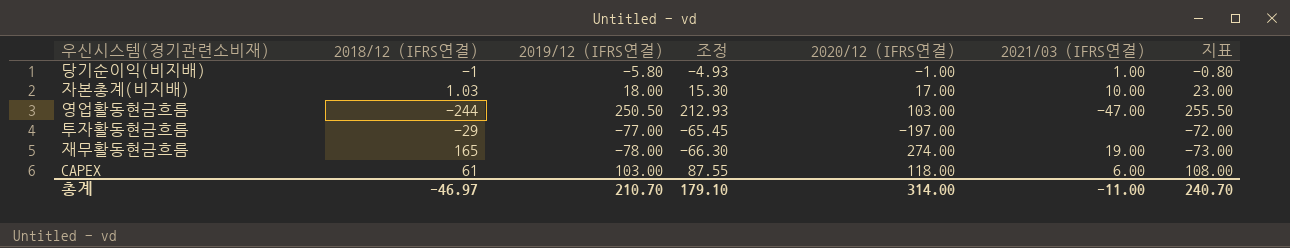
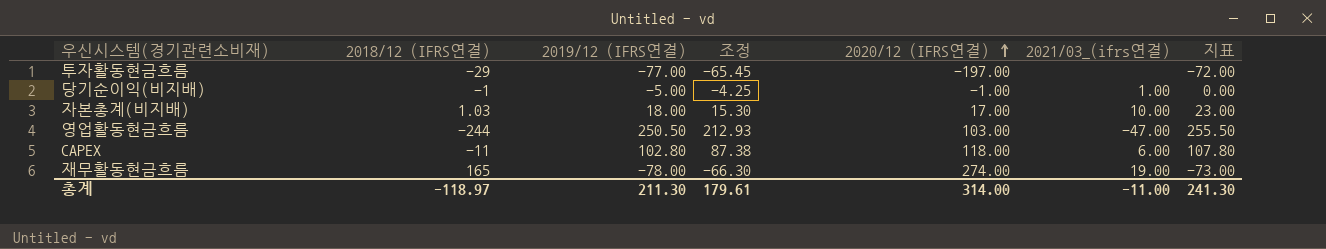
row order: none -> 2020/12 (IFRS연결) ascending
column name: 2021/03 (IFRS연결) -> 2021/03_(ifrs연결)
당기순이익(비지배) | 2019/12 (IFRS연결): -5.80 -> -5.00
당기순이익(비지배) | 조정: -4.93 -> -4.25
당기순이익(비지배) | 지표: -0.80 -> 0.00
CAPEX | 2018/12 (IFRS연결): 61 -> -11
CAPEX | 2019/12 (IFRS연결): 103.00 -> 102.80
CAPEX | 조정: 87.55 -> 87.38
CAPEX | 지표: 108.00 -> 107.80
총계 | 2018/12 (IFRS연결): -46.97 -> -118.97
총계 | 2019/12 (IFRS연결): 210.70 -> 211.30
총계 | 조정: 179.10 -> 179.61
총계 | 지표: 240.70 -> 241.30

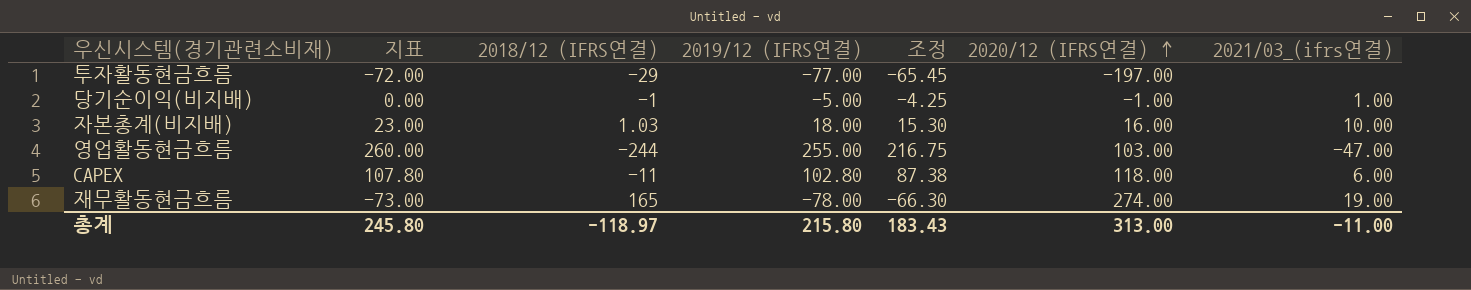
column 지표 | position: 7 -> 2
자본총계(비지배) | 2020/12 (IFRS연결): 17.00 -> 16.00
영업활동현금흐름 | 지표: 255.50 -> 260.00
영업활동현금흐름 | 2019/12 (IFRS연결): 250.50 -> 255.00
영업활동현금흐름 | 조정: 212.93 -> 216.75
총계 | 지표: 241.30 -> 245.80
총계 | 2019/12 (IFRS연결): 211.30 -> 215.80
총계 | 조정: 179.61 -> 183.43
총계 | 2020/12 (IFRS연결): 314.00 -> 313.00

